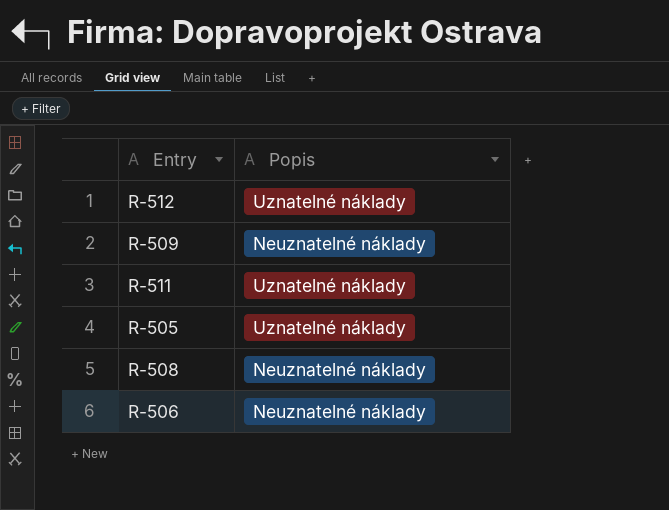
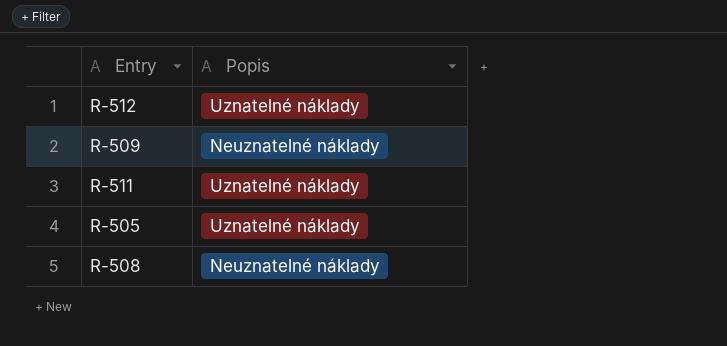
row R-506: Neuznatelné náklady -> none

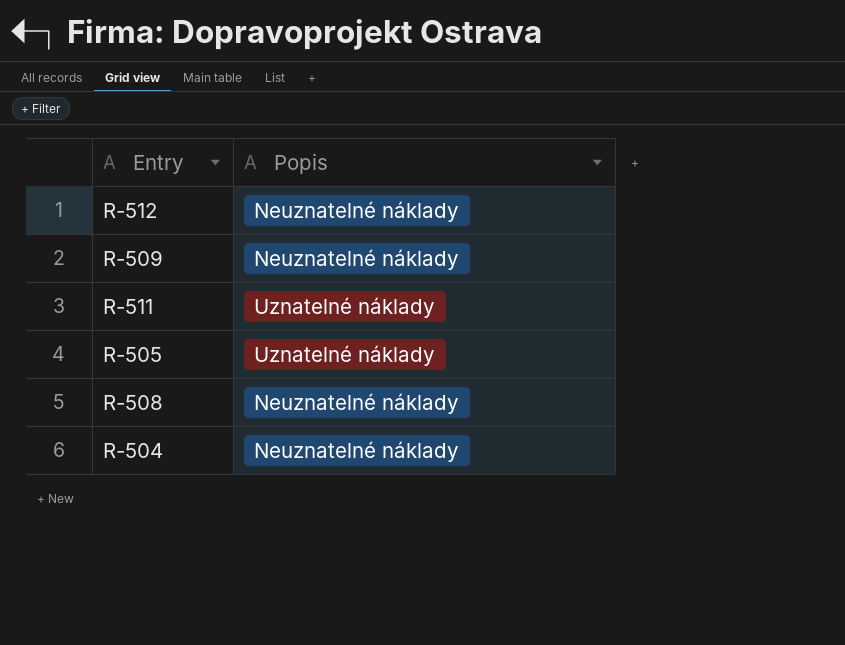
R-512 | Popis: Uznatelné náklady -> Neuznatelné náklady
row R-504: none -> Neuznatelné náklady

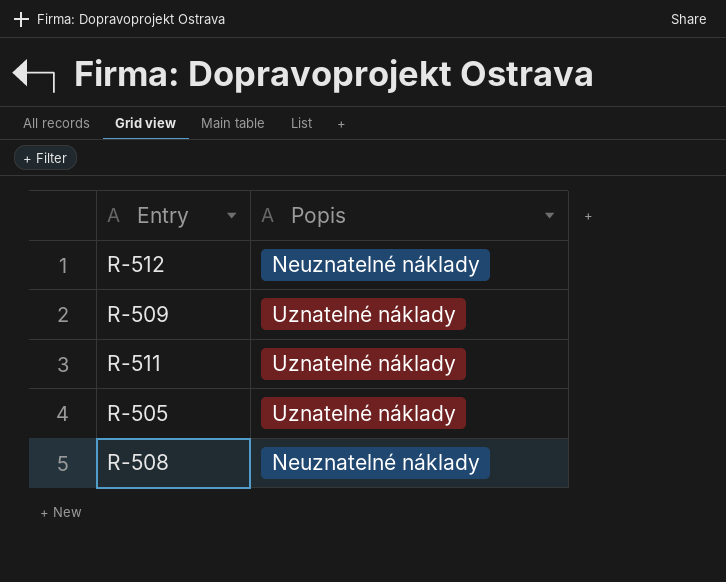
row R-504: Neuznatelné náklady -> none
R-509 | Popis: Neuznatelné náklady -> Uznatelné náklady

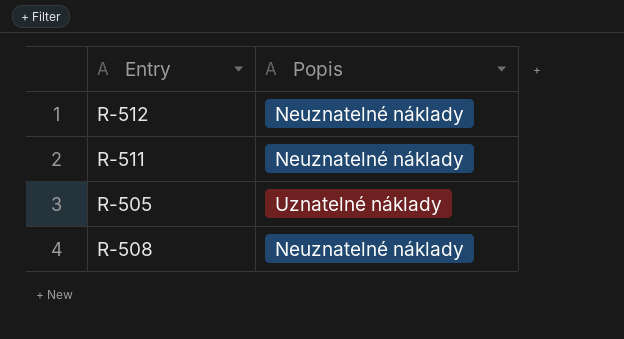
row R-509: Uznatelné náklady -> none
R-511 | Popis: Uznatelné náklady -> Neuznatelné náklady

